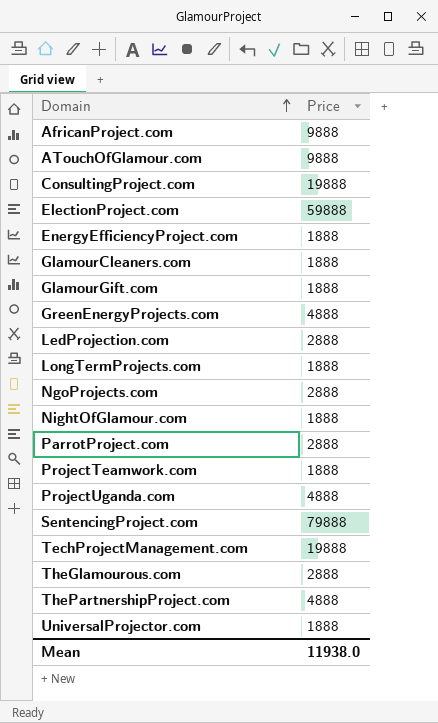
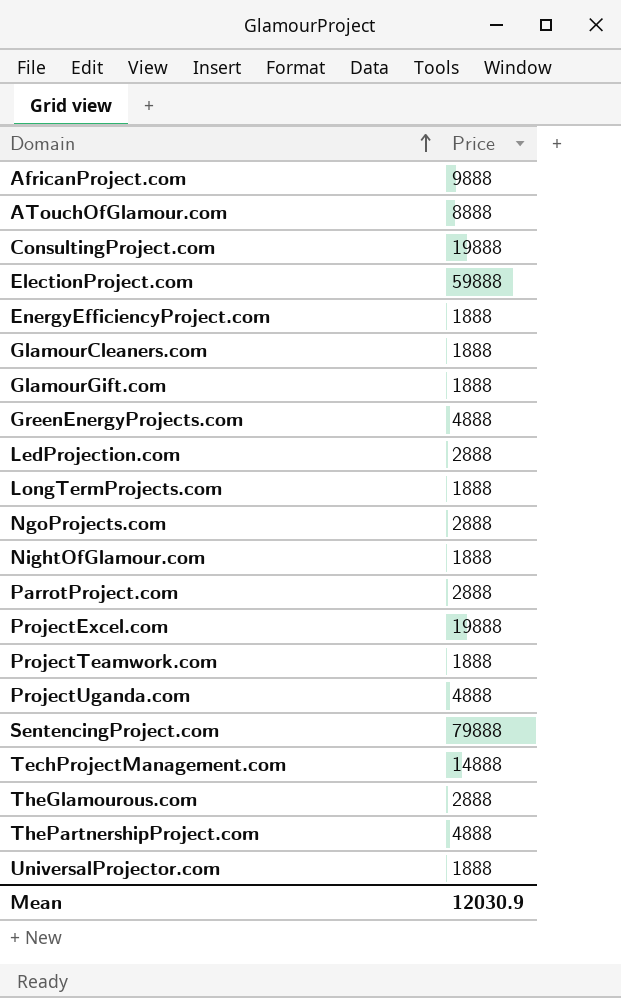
ATouchOfGlamour.com | Price: 9888 -> 8888
row ProjectExcel.com: none -> 19888
TechProjectManagement.com | Price: 19888 -> 14888
Mean | Price: 11938.0 -> 12030.9

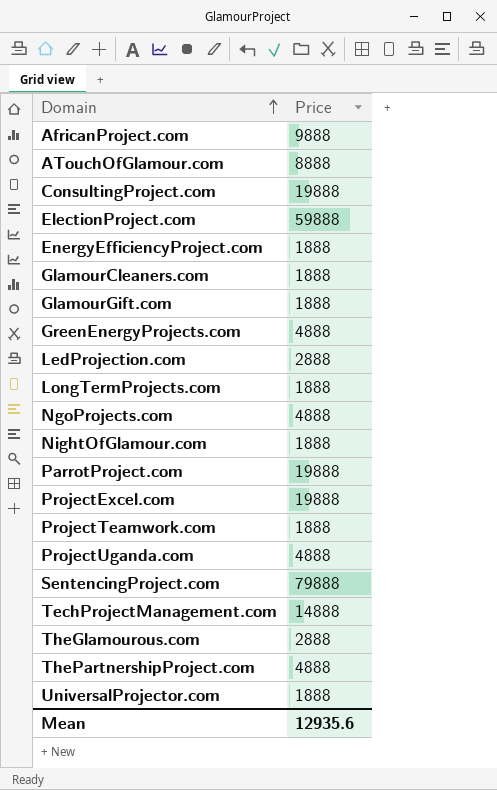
NgoProjects.com | Price: 2888 -> 4888
ParrotProject.com | Price: 2888 -> 19888
Mean | Price: 12030.9 -> 12935.6

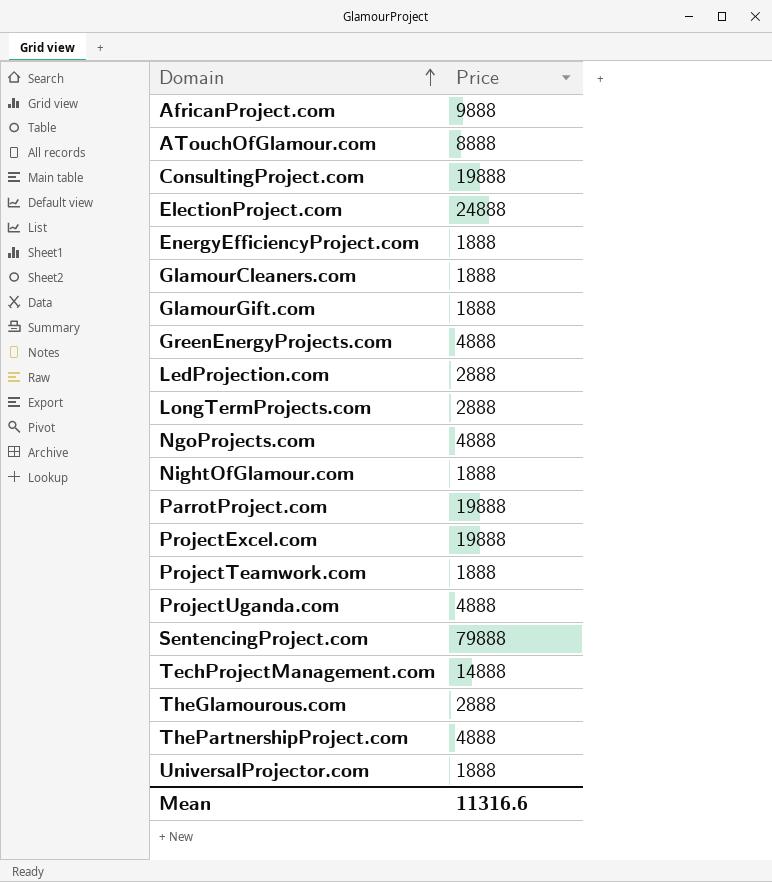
ElectionProject.com | Price: 59888 -> 24888
LongTermProjects.com | Price: 1888 -> 2888
Mean | Price: 12935.6 -> 11316.6

